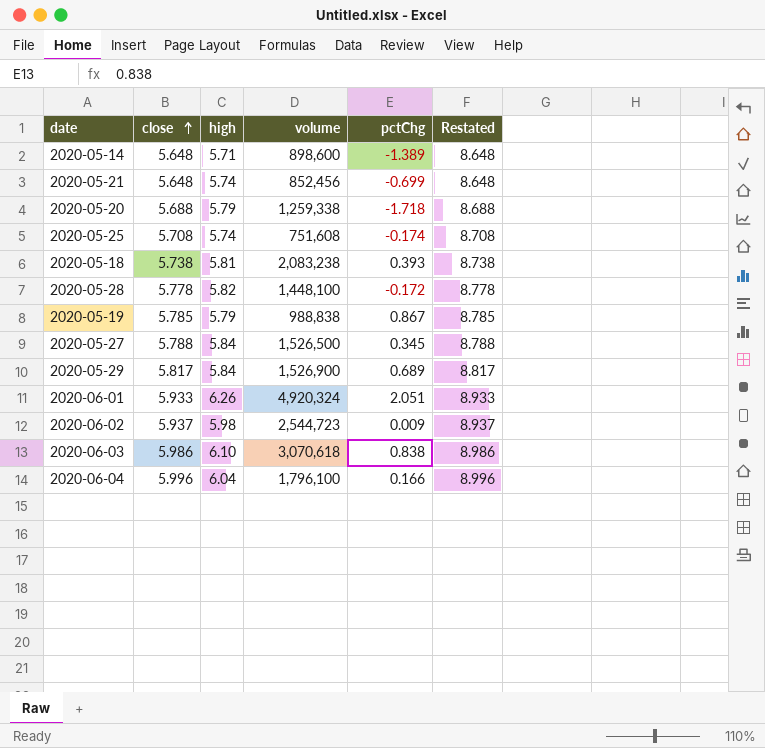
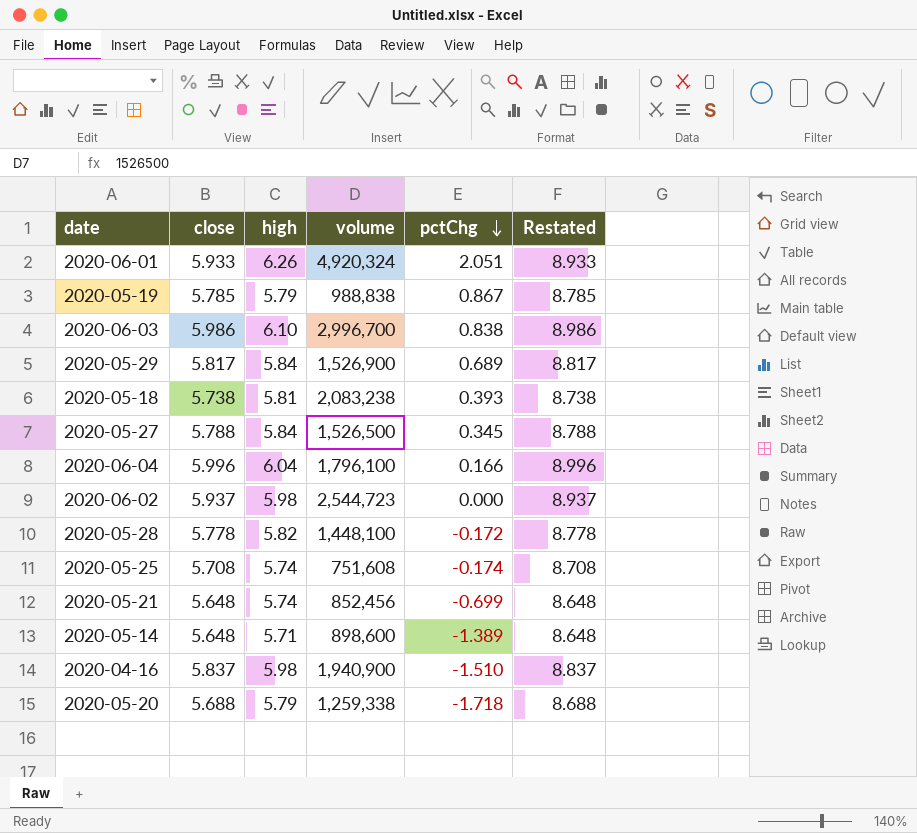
row order: close ascending -> pctChg descending
2020-06-03 | volume: 3,070,618 -> 2,996,700
2020-06-02 | pctChg: 0.009 -> 0.000
row 2020-04-16: none -> 5.837 | 5.98 | 1,940,900 | -1.510 | 8.837

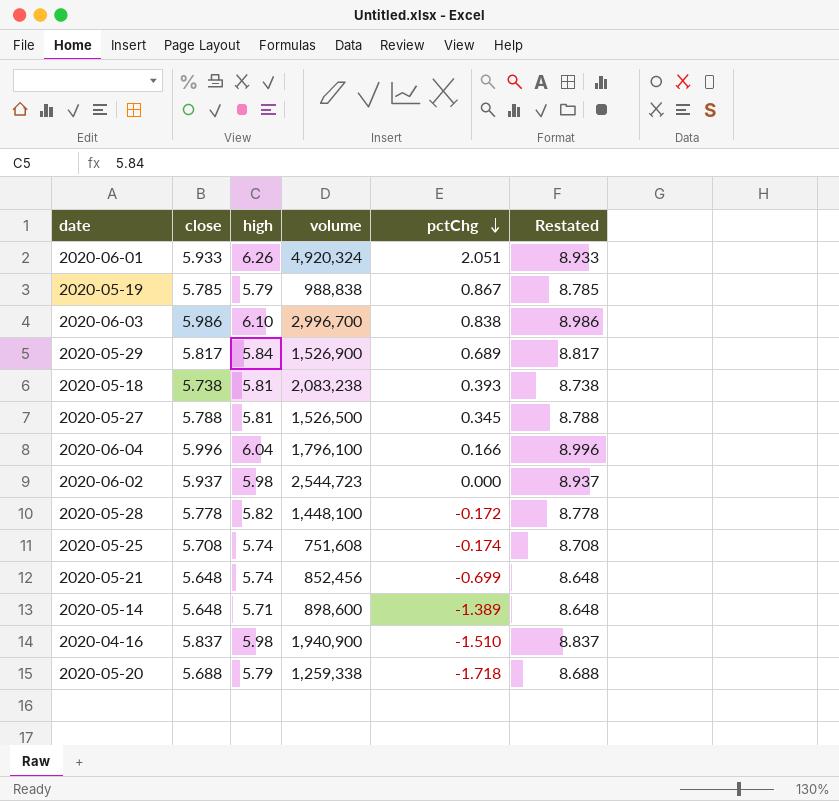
2020-05-27 | high: 5.84 -> 5.81

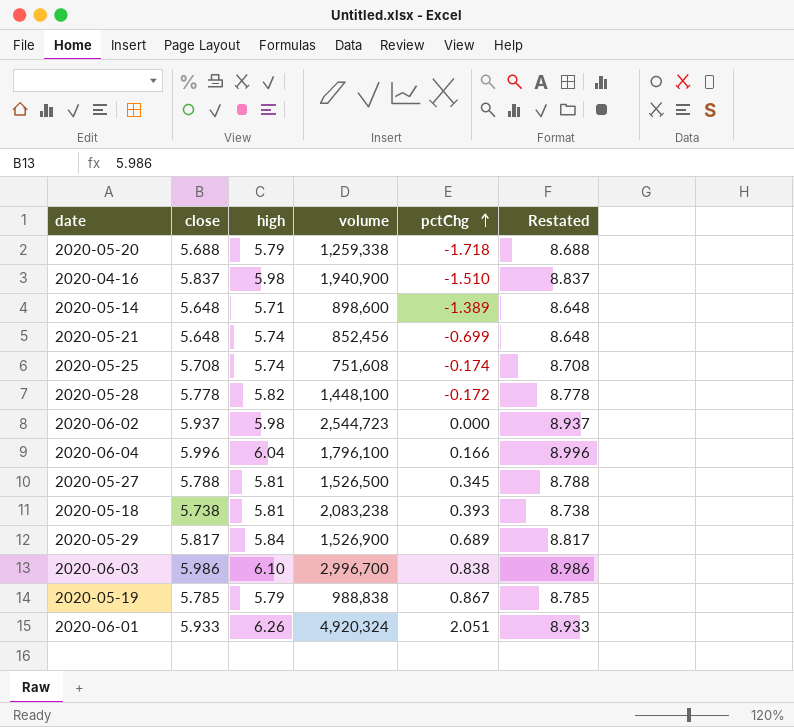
row order: pctChg descending -> pctChg ascending

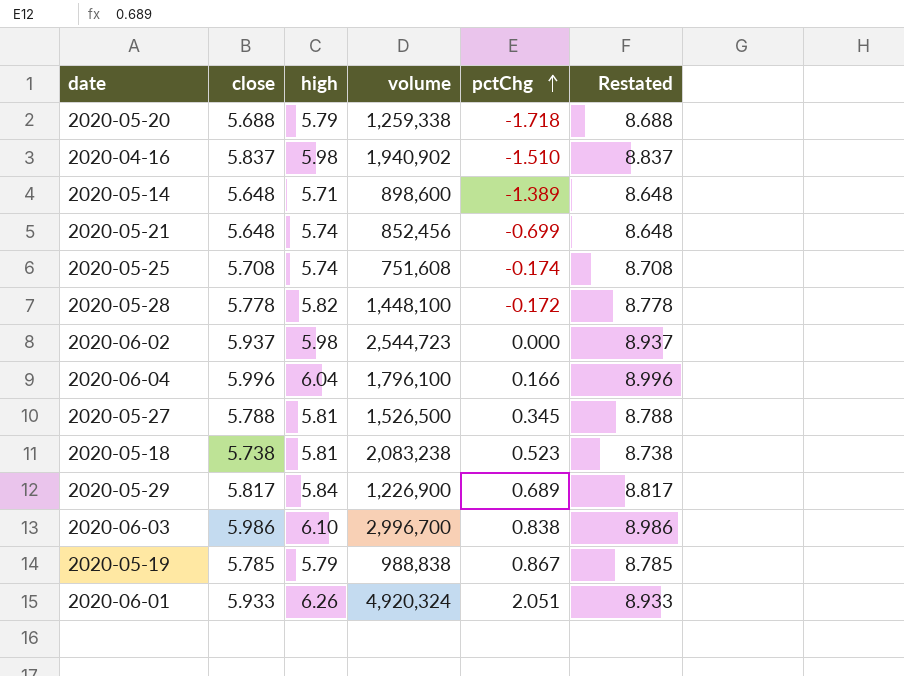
2020-04-16 | volume: 1,940,900 -> 1,940,902
2020-05-18 | pctChg: 0.393 -> 0.523
2020-05-29 | volume: 1,526,900 -> 1,226,900

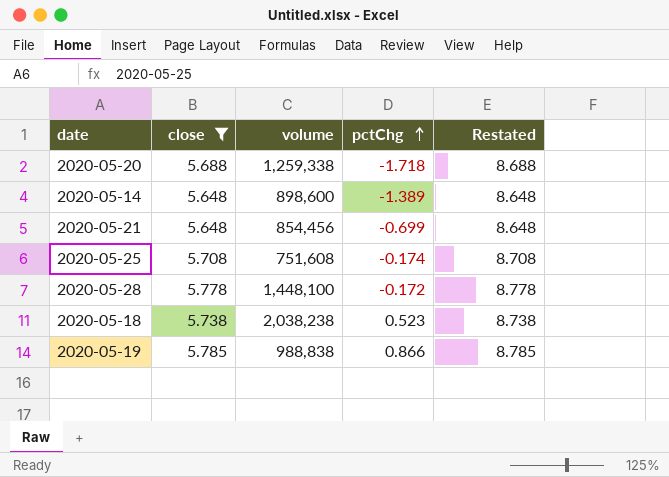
filter: none -> close <= 5.785
column high | position: 3 -> none
2020-05-21 | volume: 852,456 -> 854,456
2020-05-18 | volume: 2,083,238 -> 2,038,238
2020-05-19 | pctChg: 0.867 -> 0.866

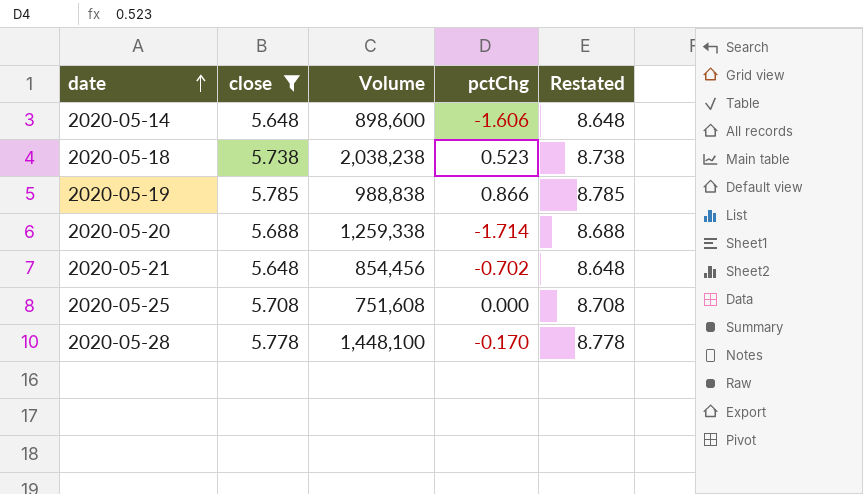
row order: pctChg ascending -> date ascending
column name: volume -> Volume
2020-05-14 | pctChg: -1.389 -> -1.606
2020-05-20 | pctChg: -1.718 -> -1.714
2020-05-21 | pctChg: -0.699 -> -0.702
2020-05-25 | pctChg: -0.174 -> 0.000
2020-05-28 | pctChg: -0.172 -> -0.170

